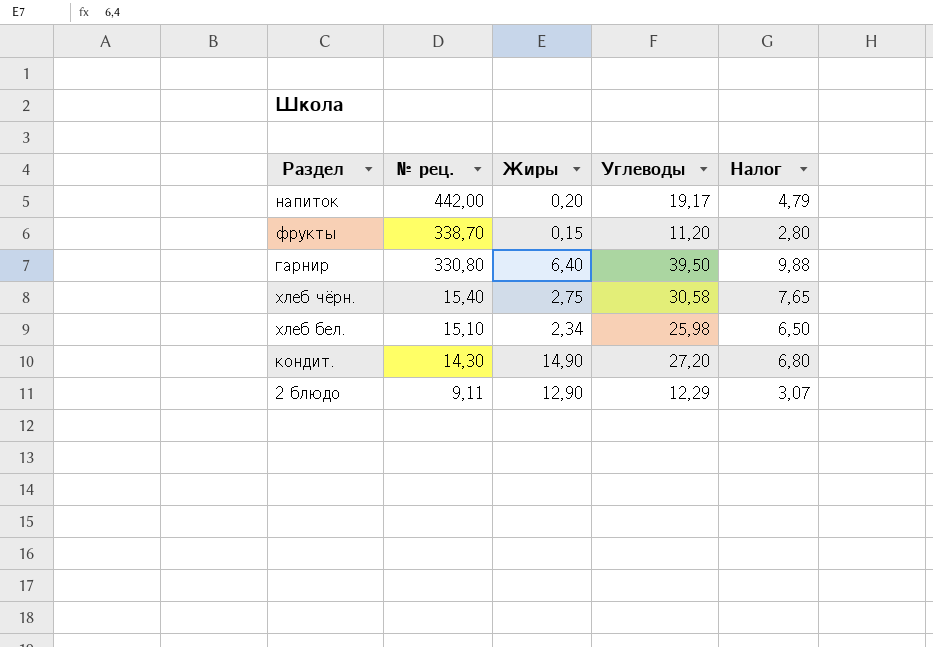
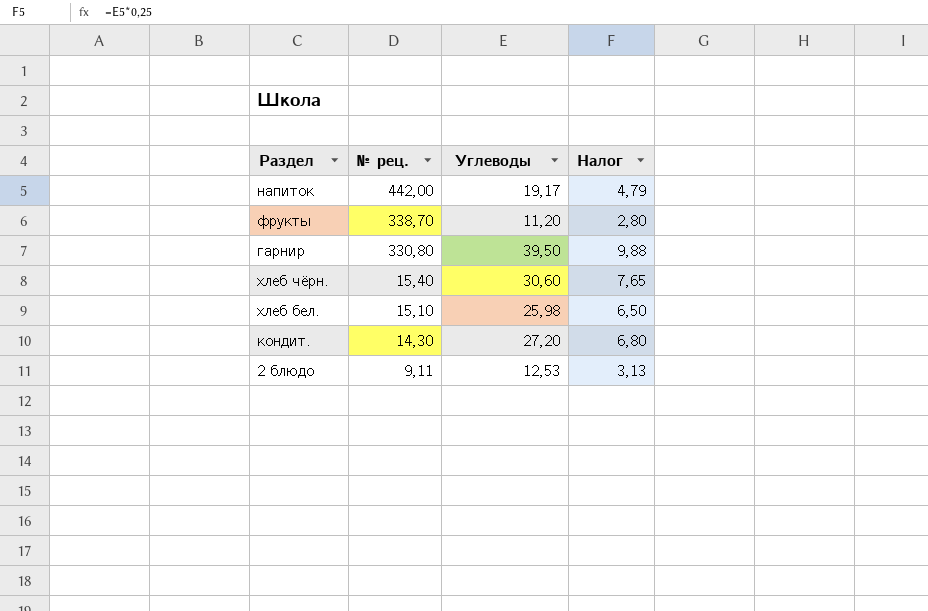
column Жиры | position: 3 -> none
хлеб чёрн. | Углеводы: 30,58 -> 30,60
2 блюдо | Углеводы: 12,29 -> 12,53
2 блюдо | Налог: 3,07 -> 3,13

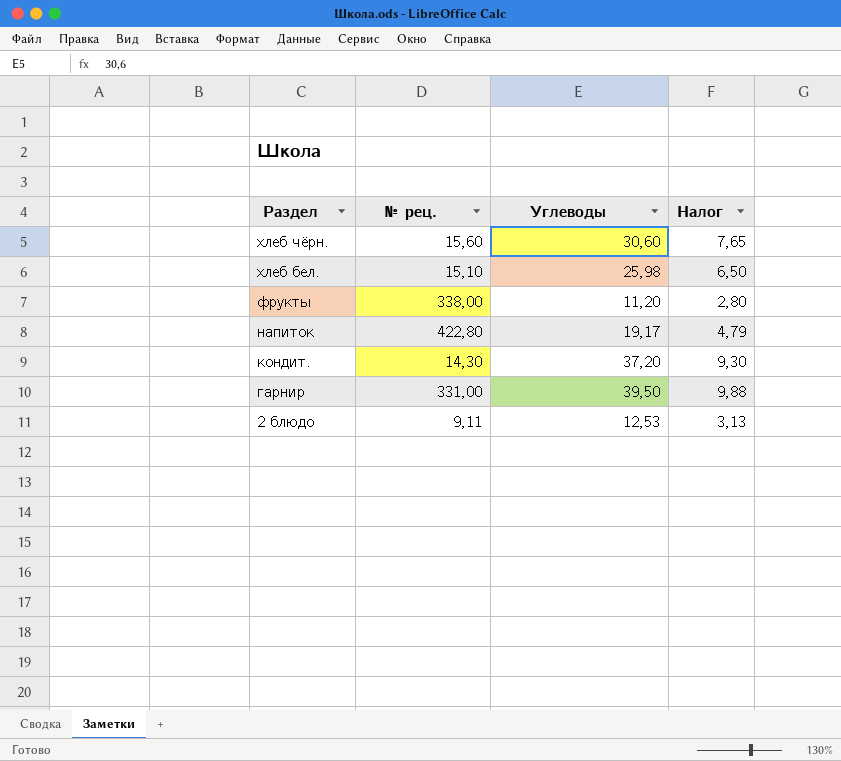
row order: № рец. descending -> Раздел descending
хлеб чёрн. | № рец.: 15,40 -> 15,60
фрукты | № рец.: 338,70 -> 338,00
напиток | № рец.: 442,00 -> 422,80
кондит. | Углеводы: 27,20 -> 37,20
кондит. | Налог: 6,80 -> 9,30
гарнир | № рец.: 330,80 -> 331,00

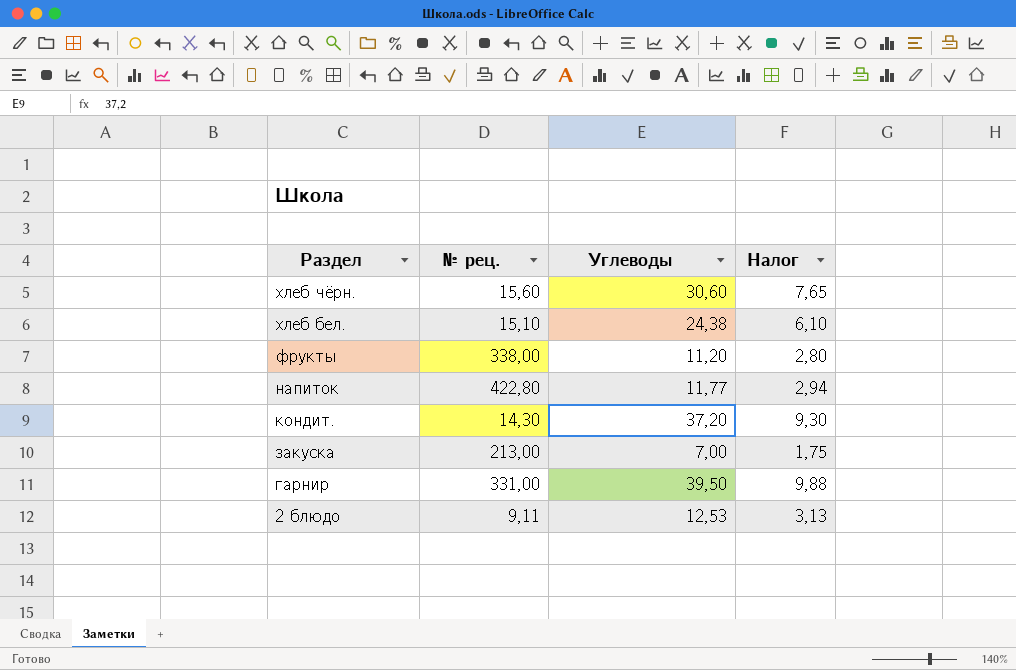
хлеб бел. | Углеводы: 25,98 -> 24,38
хлеб бел. | Налог: 6,50 -> 6,10
напиток | Углеводы: 19,17 -> 11,77
напиток | Налог: 4,79 -> 2,94
row закуска: none -> 213,00 | 7,00 | 1,75

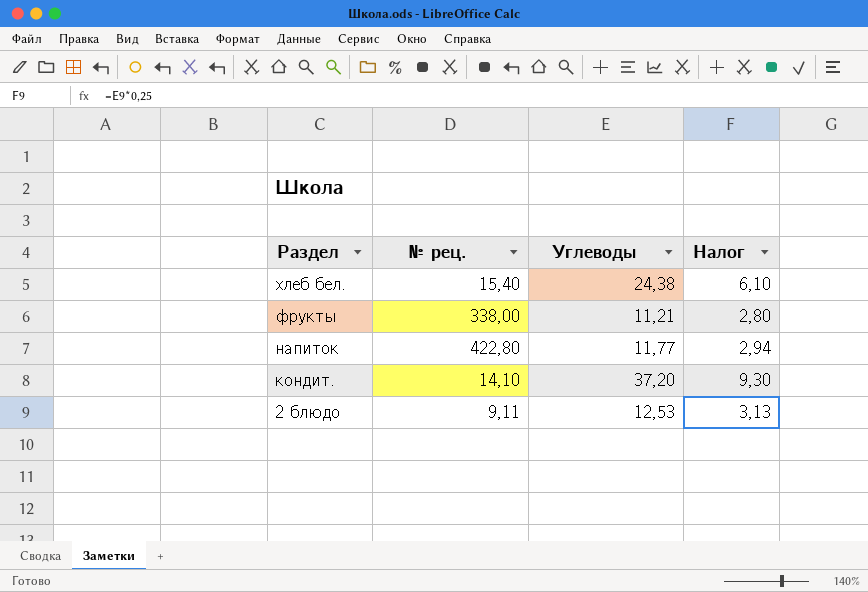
row хлеб чёрн.: 15,60 | 30,60 | 7,65 -> none
row закуска: 213,00 | 7,00 | 1,75 -> none
row гарнир: 331,00 | 39,50 | 9,88 -> none
хлеб бел. | № рец.: 15,10 -> 15,40
фрукты | Углеводы: 11,20 -> 11,21
кондит. | № рец.: 14,30 -> 14,10

